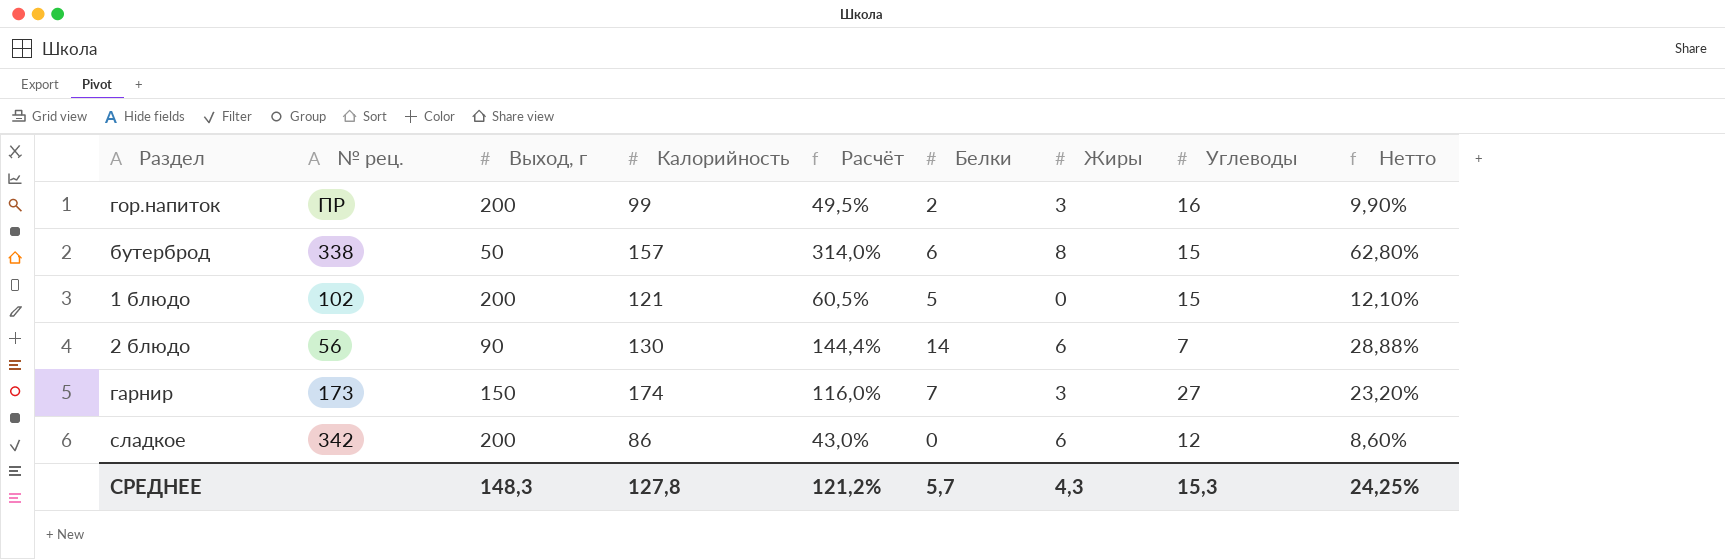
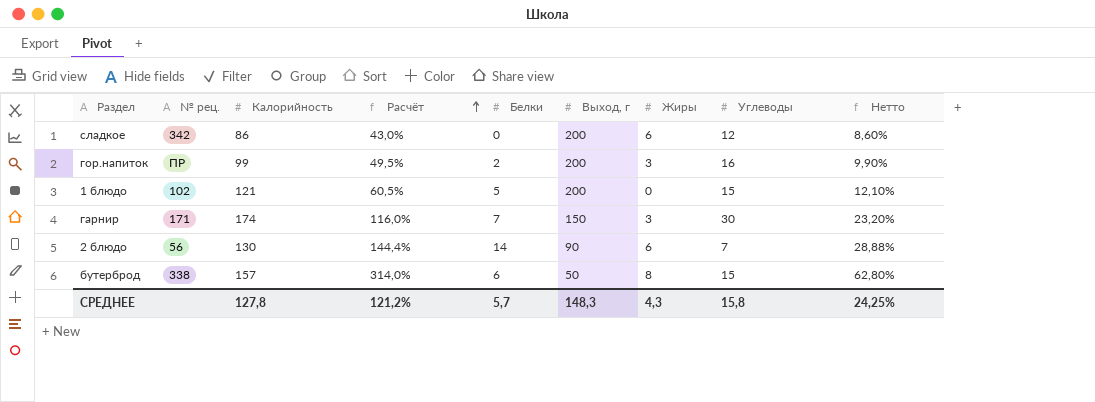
row order: none -> Расчёт ascending
column Выход, г | position: 3 -> 6
гарнир | № рец.: 173 -> 171
гарнир | Углеводы: 27 -> 30
СРЕДНЕЕ | Углеводы: 15,3 -> 15,8

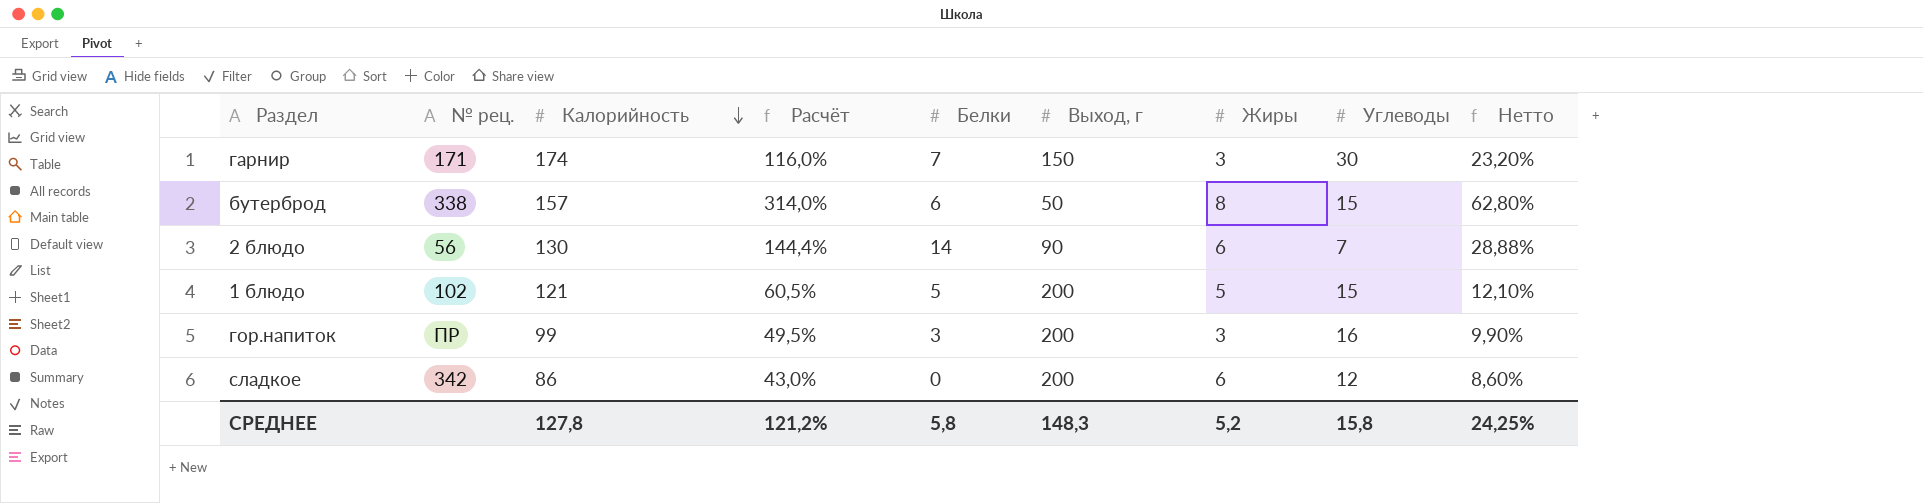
row order: Расчёт ascending -> Калорийность descending
1 блюдо | Жиры: 0 -> 5
гор.напиток | Белки: 2 -> 3
СРЕДНЕЕ | Белки: 5,7 -> 5,8
СРЕДНЕЕ | Жиры: 4,3 -> 5,2

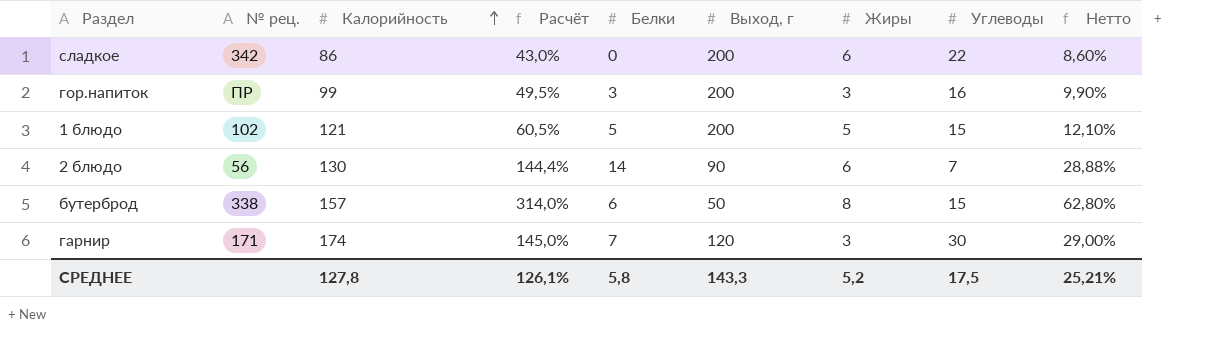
row order: Калорийность descending -> Калорийность ascending
сладкое | Углеводы: 12 -> 22
гарнир | Расчёт: 116,0% -> 145,0%
гарнир | Выход, г: 150 -> 120
гарнир | Нетто: 23,20% -> 29,00%
СРЕДНЕЕ | Расчёт: 121,2% -> 126,1%
СРЕДНЕЕ | Выход, г: 148,3 -> 143,3
СРЕДНЕЕ | Углеводы: 15,8 -> 17,5
СРЕДНЕЕ | Нетто: 24,25% -> 25,21%

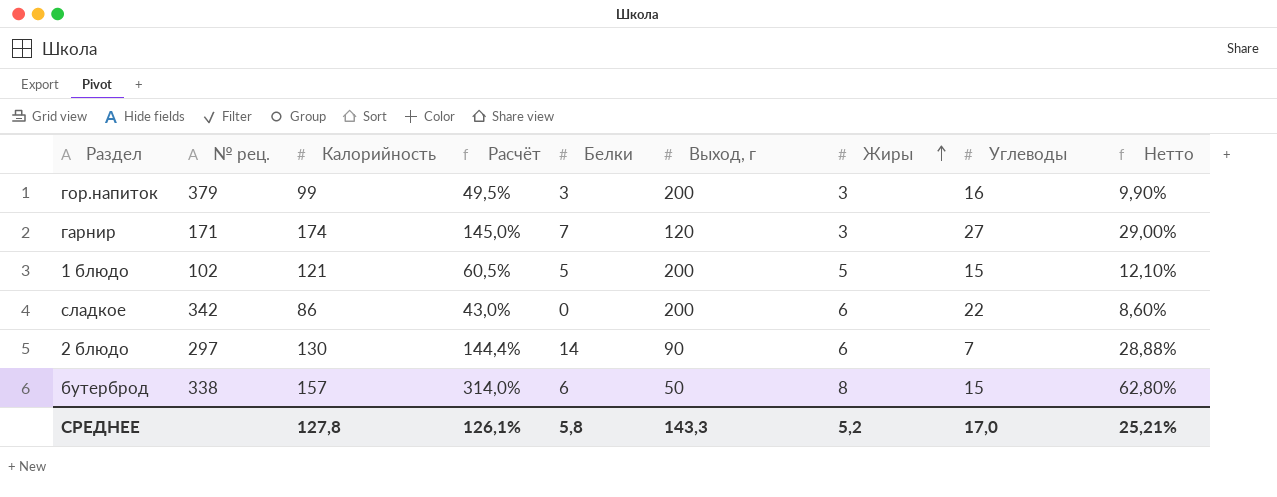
row order: Калорийность ascending -> Жиры ascending
гор.напиток | № рец.: ПР -> 379
гарнир | Углеводы: 30 -> 27
2 блюдо | № рец.: 56 -> 297
СРЕДНЕЕ | Углеводы: 17,5 -> 17,0

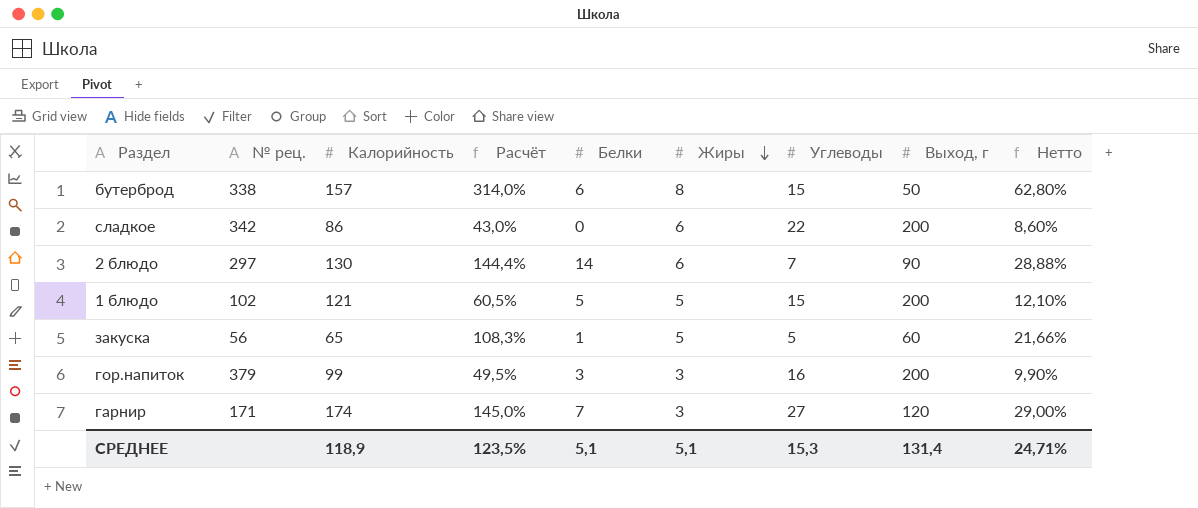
row order: Жиры ascending -> Жиры descending
column Выход, г | position: 6 -> 8
row закуска: none -> 56 | 65 | 108,3% | 1 | 5 | 5 | 60 | 21,66%
СРЕДНЕЕ | Калорийность: 127,8 -> 118,9
СРЕДНЕЕ | Расчёт: 126,1% -> 123,5%
СРЕДНЕЕ | Белки: 5,8 -> 5,1
СРЕДНЕЕ | Жиры: 5,2 -> 5,1
СРЕДНЕЕ | Углеводы: 17,0 -> 15,3
СРЕДНЕЕ | Выход, г: 143,3 -> 131,4
СРЕДНЕЕ | Нетто: 25,21% -> 24,71%

